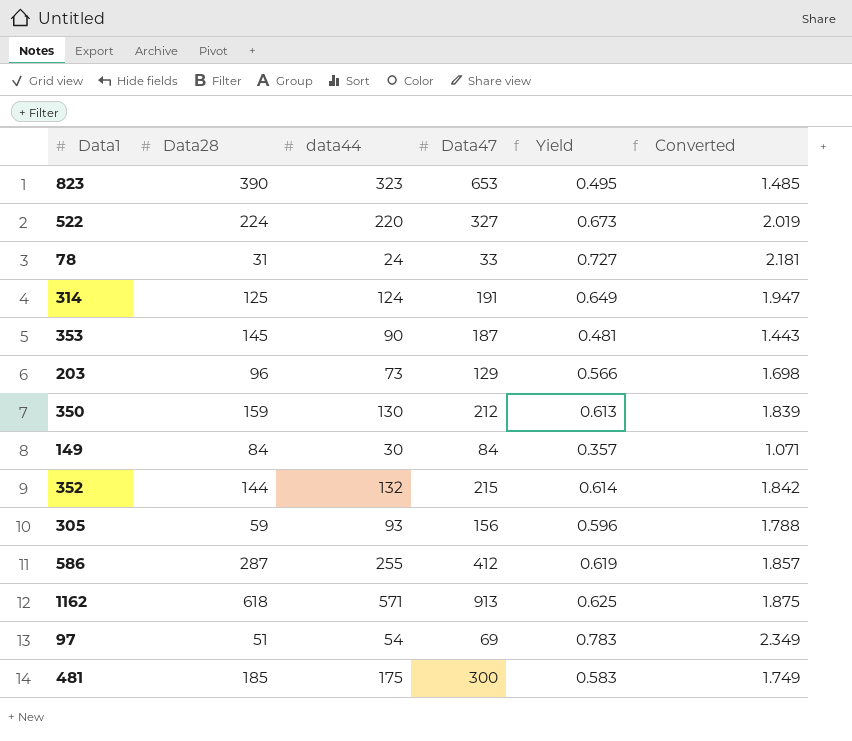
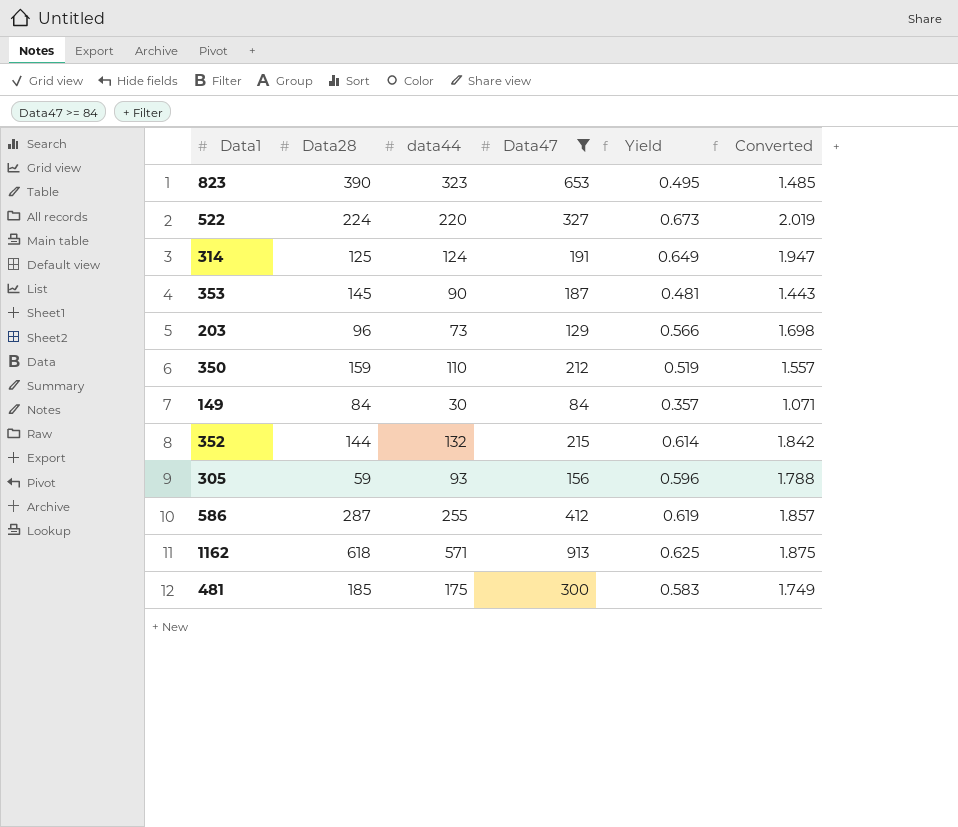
filter: none -> Data47 >= 84
350 | data44: 130 -> 110
350 | Yield: 0.613 -> 0.519
350 | Converted: 1.839 -> 1.557

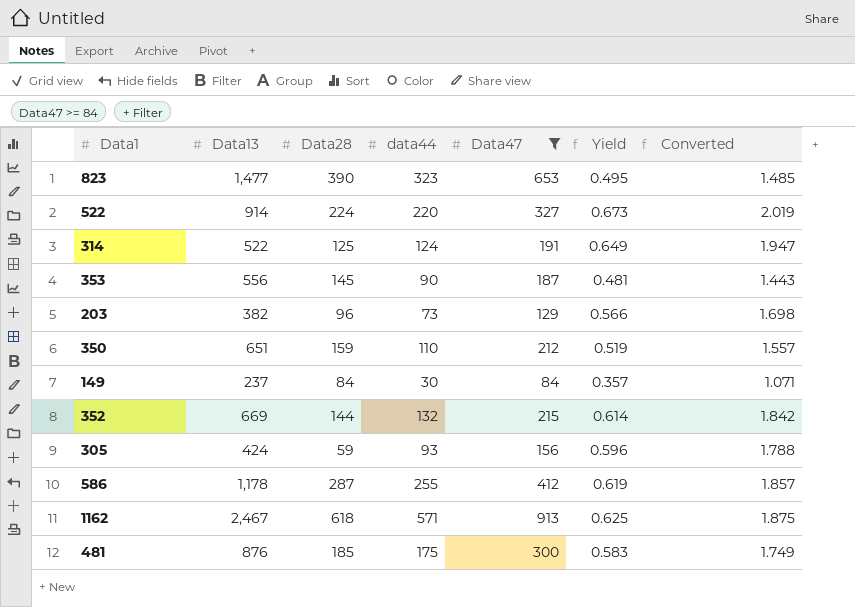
column Data13 | position: none -> 2

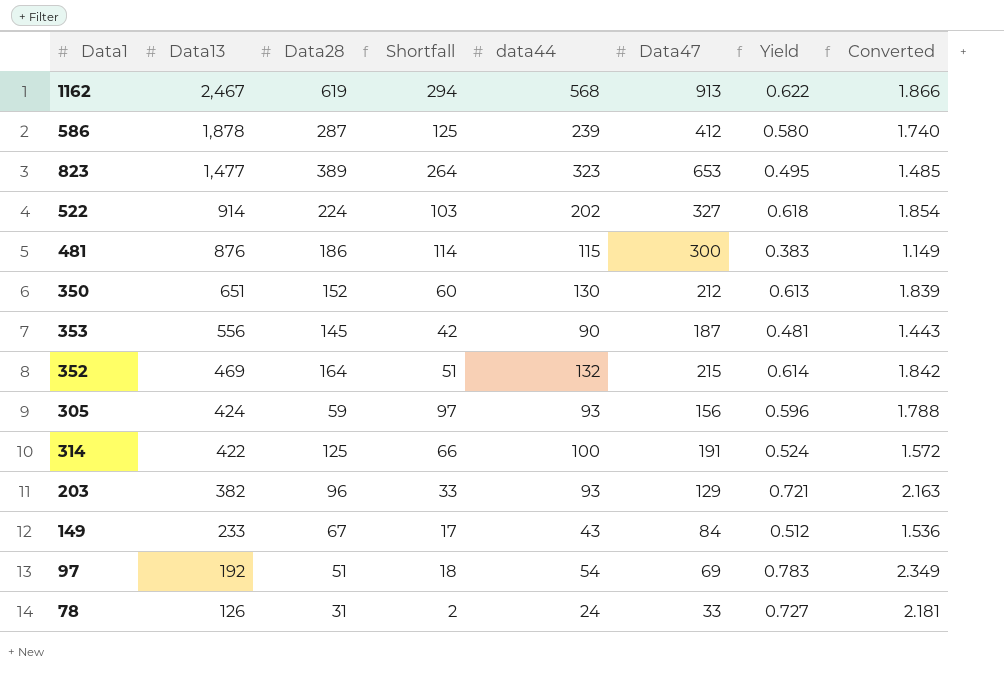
filter: Data47 >= 84 -> none
row order: none -> Data13 descending
column Shortfall | formula: none -> [Data47] - [Data28]
1162 | Data28: 618 -> 619
1162 | data44: 571 -> 568
1162 | Yield: 0.625 -> 0.622
1162 | Converted: 1.875 -> 1.866
586 | Data13: 1,178 -> 1,878
586 | data44: 255 -> 239
586 | Yield: 0.619 -> 0.580
586 | Converted: 1.857 -> 1.740
823 | Data28: 390 -> 389
522 | data44: 220 -> 202
522 | Yield: 0.673 -> 0.618
522 | Converted: 2.019 -> 1.854
481 | Data28: 185 -> 186
481 | data44: 175 -> 115
481 | Yield: 0.583 -> 0.383
481 | Converted: 1.749 -> 1.149
350 | Data28: 159 -> 152
350 | data44: 110 -> 130
350 | Yield: 0.519 -> 0.613
350 | Converted: 1.557 -> 1.839
352 | Data13: 669 -> 469
352 | Data28: 144 -> 164
314 | Data13: 522 -> 422
314 | data44: 124 -> 100
314 | Yield: 0.649 -> 0.524
314 | Converted: 1.947 -> 1.572
203 | data44: 73 -> 93
203 | Yield: 0.566 -> 0.721
203 | Converted: 1.698 -> 2.163
149 | Data13: 237 -> 233
149 | Data28: 84 -> 67
149 | data44: 30 -> 43
149 | Yield: 0.357 -> 0.512
149 | Converted: 1.071 -> 1.536

